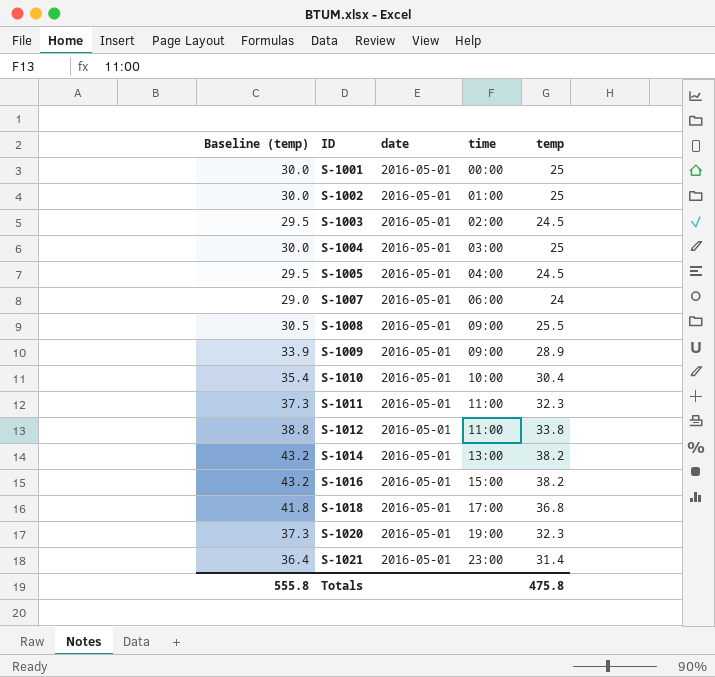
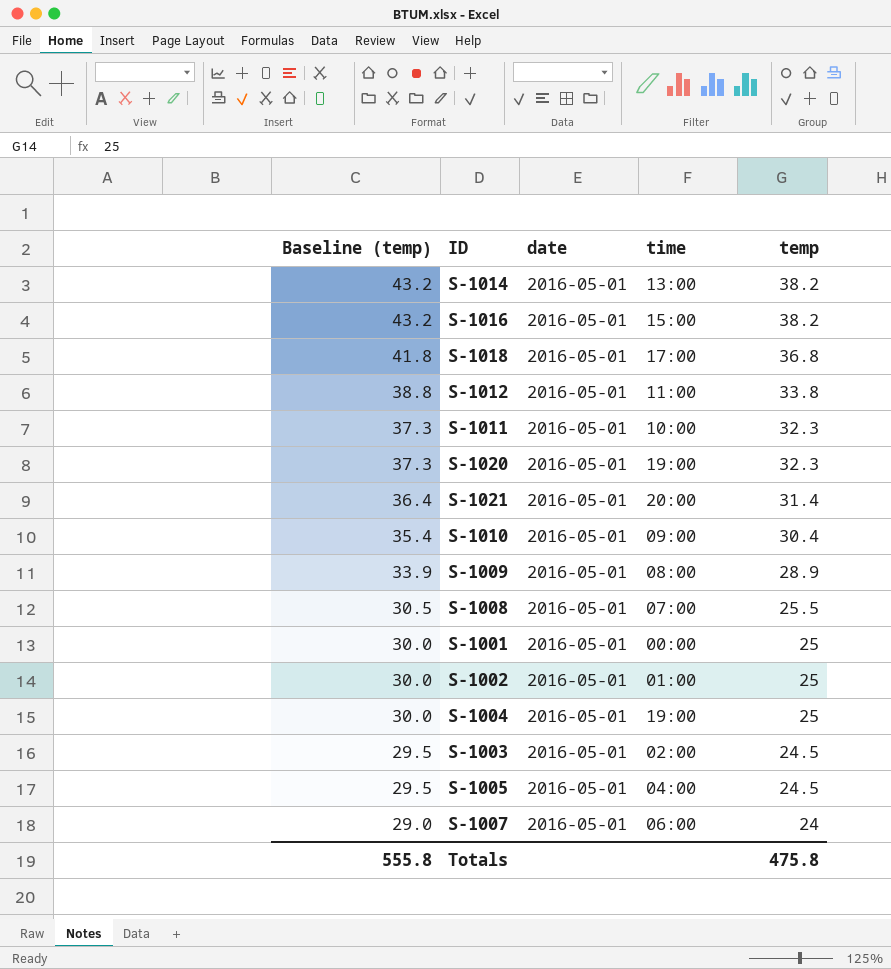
row order: ID ascending -> Baseline (temp) descending
S-1011 | time: 11:00 -> 10:00
S-1021 | time: 23:00 -> 20:00
S-1010 | time: 10:00 -> 09:00
S-1009 | time: 09:00 -> 08:00
S-1008 | time: 09:00 -> 07:00
S-1004 | time: 03:00 -> 19:00

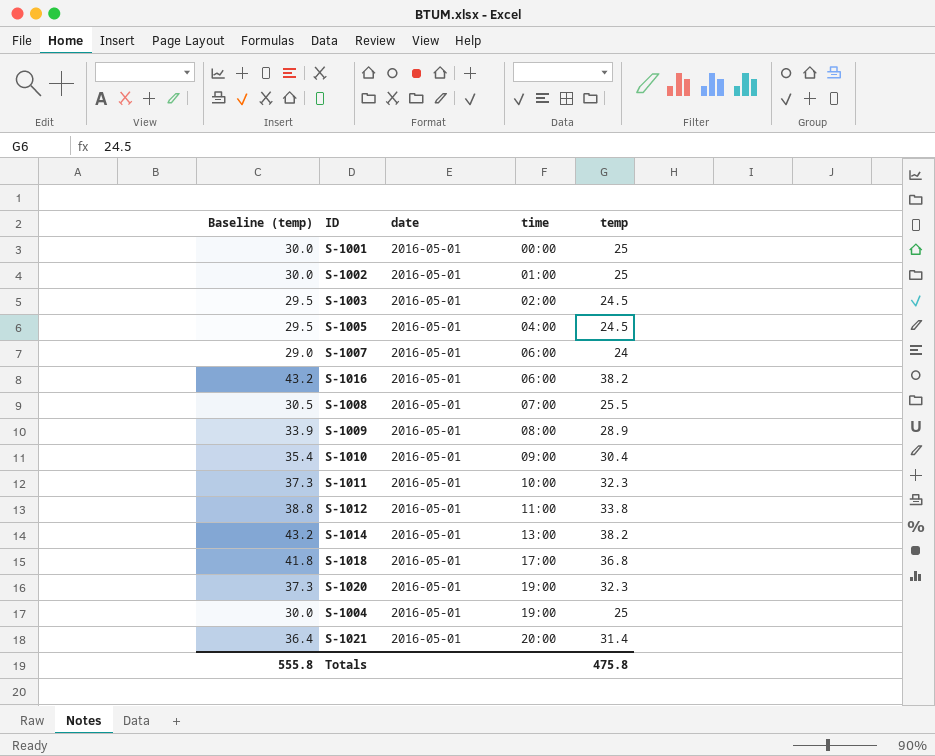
row order: Baseline (temp) descending -> time ascending
S-1016 | time: 15:00 -> 06:00

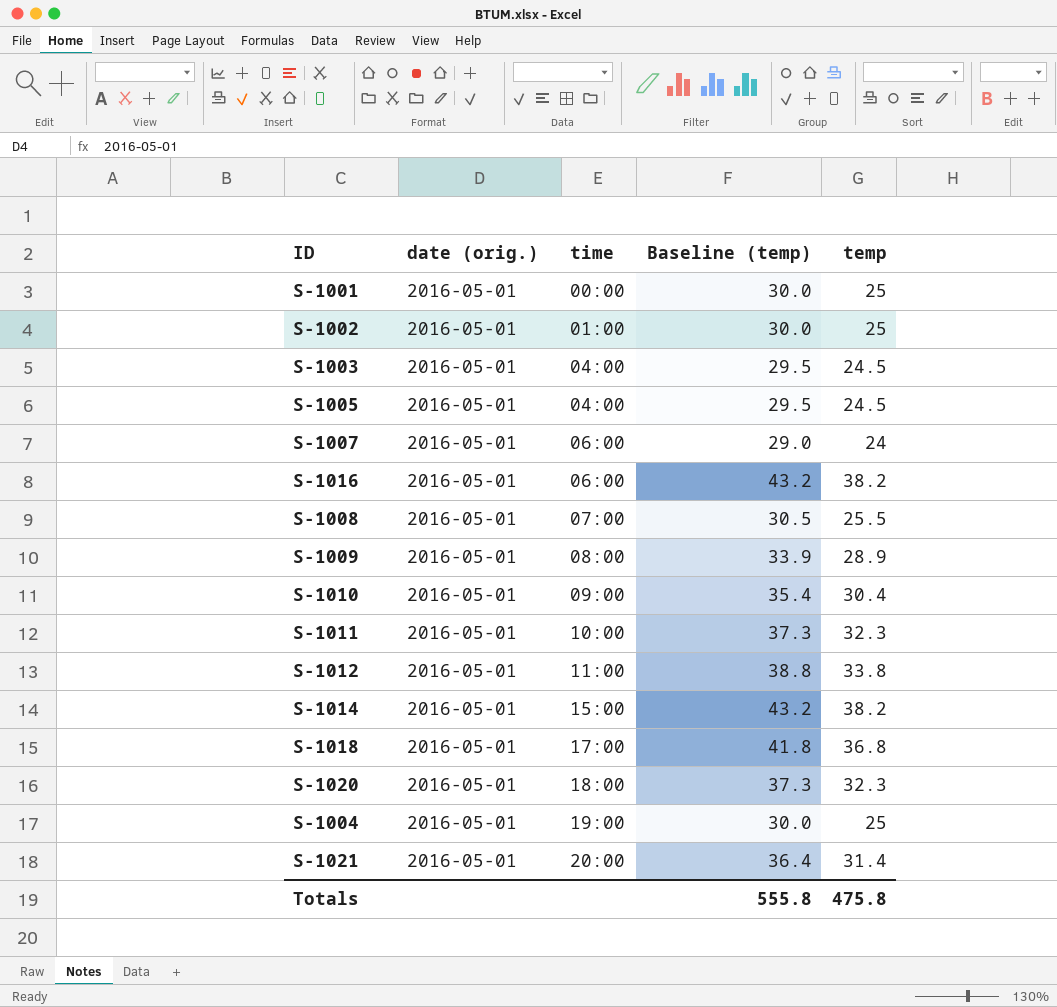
column name: date -> date (orig.)
column Baseline (temp) | position: 1 -> 4
S-1003 | time: 02:00 -> 04:00
S-1014 | time: 13:00 -> 15:00
S-1020 | time: 19:00 -> 18:00

